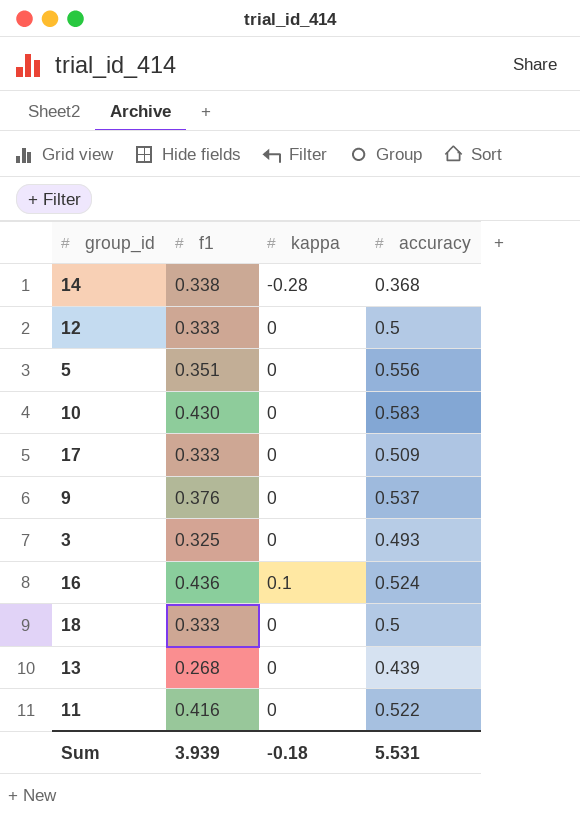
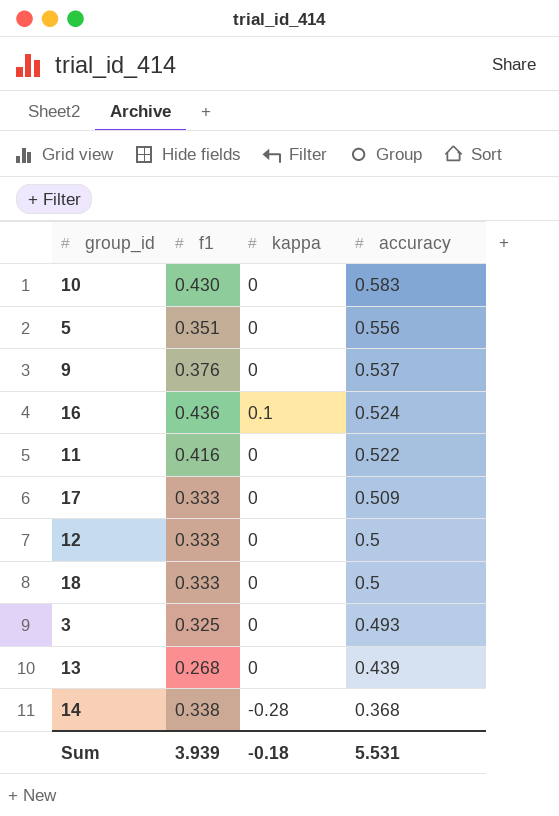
row order: none -> accuracy descending

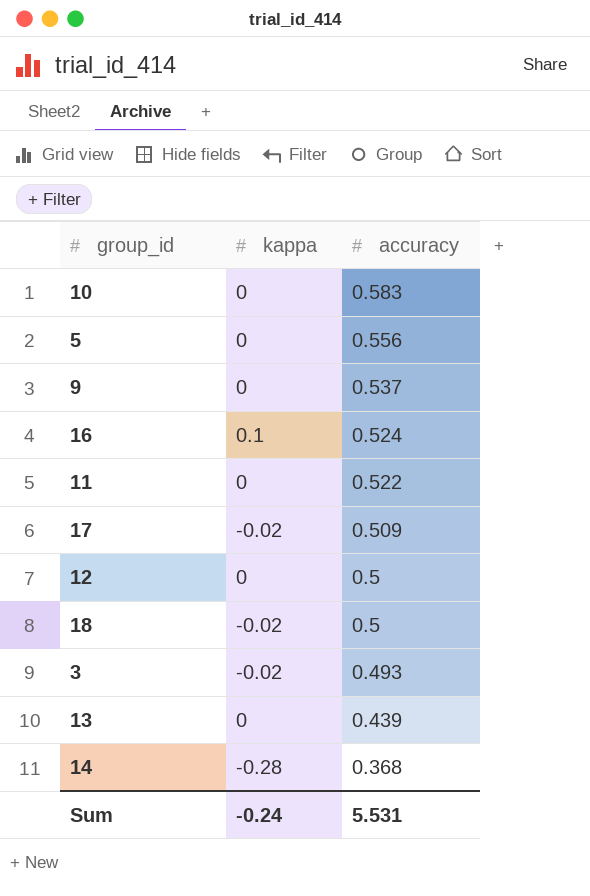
column f1 | position: 2 -> none
17 | kappa: 0 -> -0.02
18 | kappa: 0 -> -0.02
3 | kappa: 0 -> -0.02
Sum | kappa: -0.18 -> -0.24

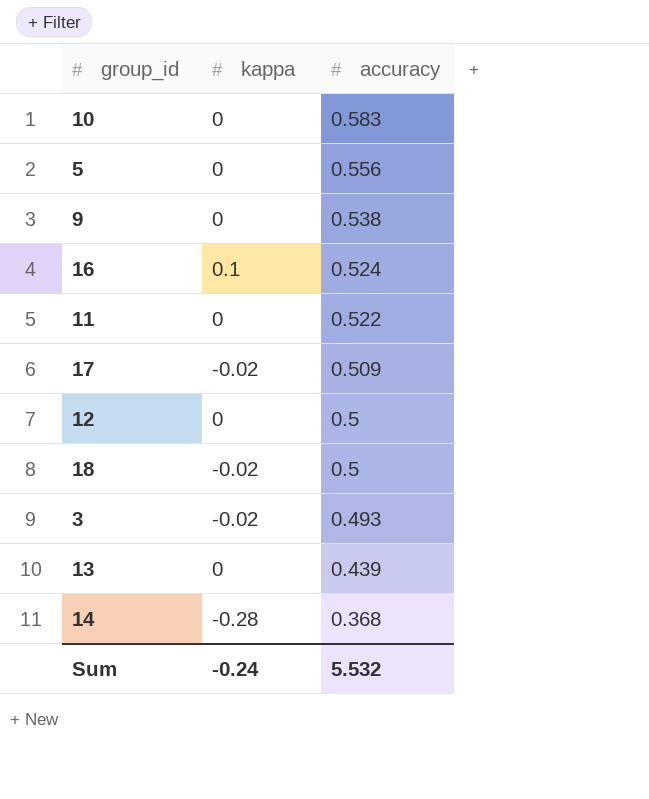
9 | accuracy: 0.537 -> 0.538
Sum | accuracy: 5.531 -> 5.532

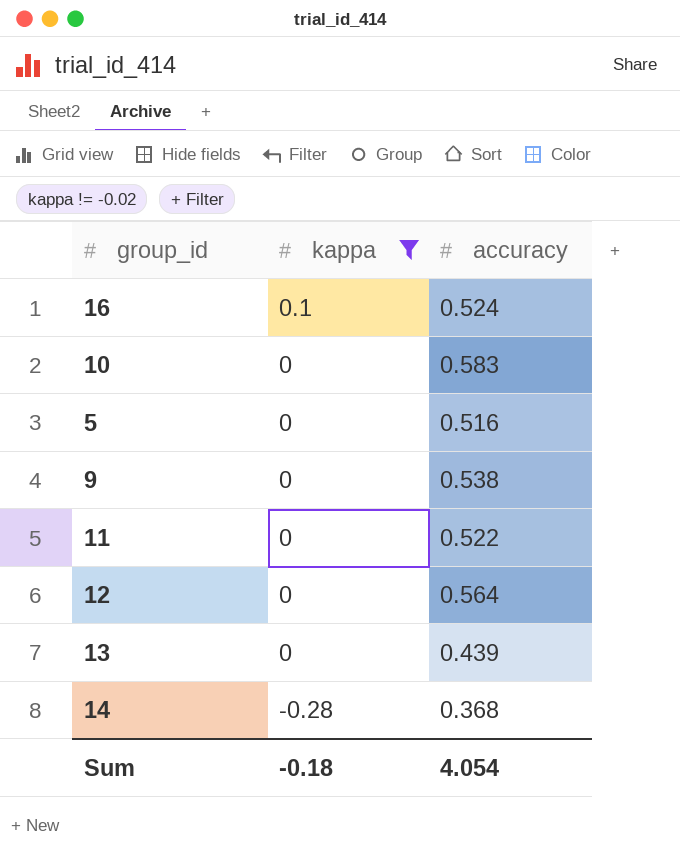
filter: none -> kappa != -0.02
row order: accuracy descending -> kappa descending
5 | accuracy: 0.556 -> 0.516
12 | accuracy: 0.5 -> 0.564
Sum | kappa: -0.24 -> -0.18
Sum | accuracy: 5.532 -> 4.054

